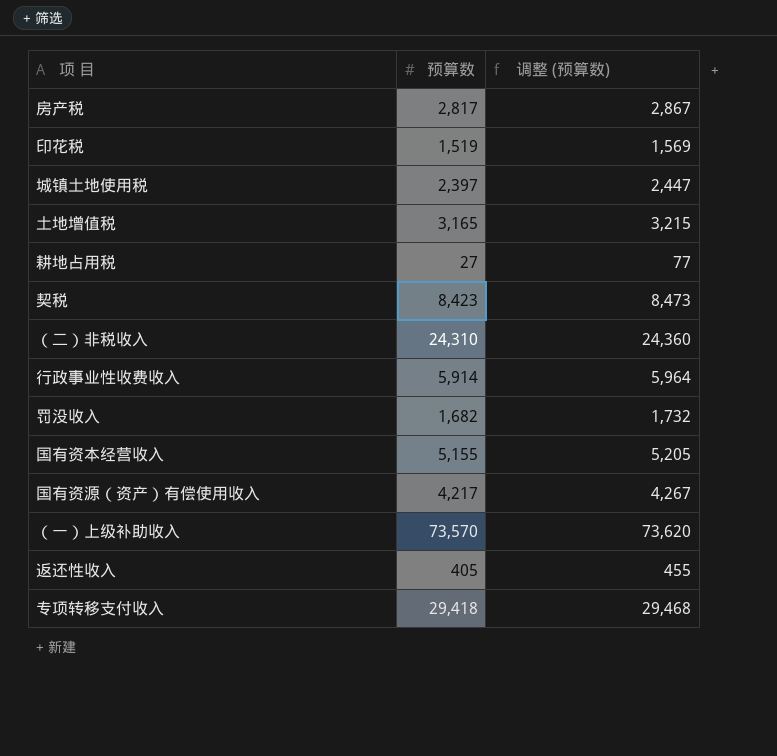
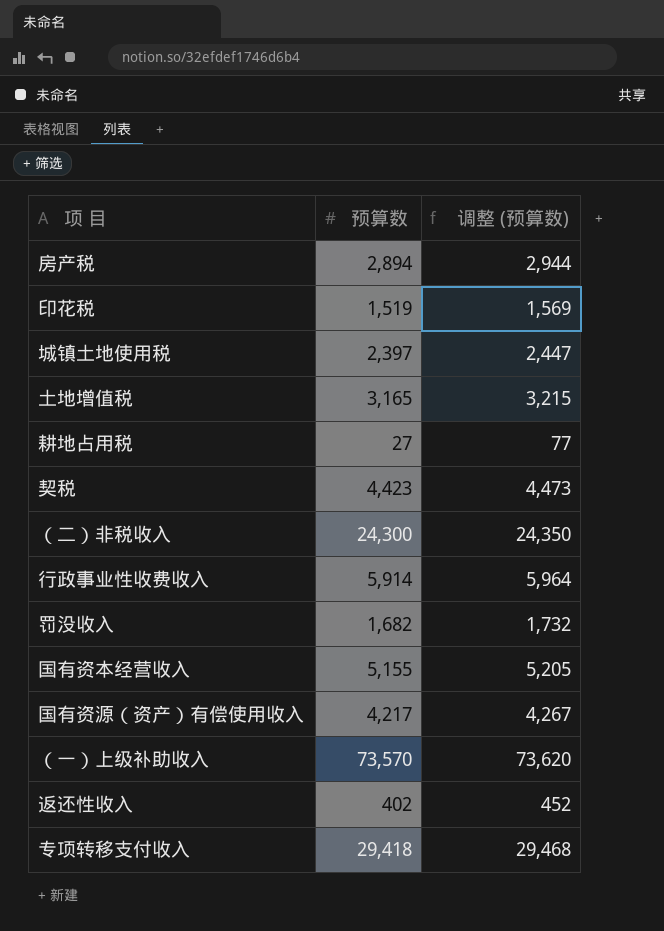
房产税 | 预算数: 2,817 -> 2,894
房产税 | 调整 (预算数): 2,867 -> 2,944
契税 | 预算数: 8,423 -> 4,423
契税 | 调整 (预算数): 8,473 -> 4,473
（二）非税收入 | 预算数: 24,310 -> 24,300
（二）非税收入 | 调整 (预算数): 24,360 -> 24,350
返还性收入 | 预算数: 405 -> 402
返还性收入 | 调整 (预算数): 455 -> 452

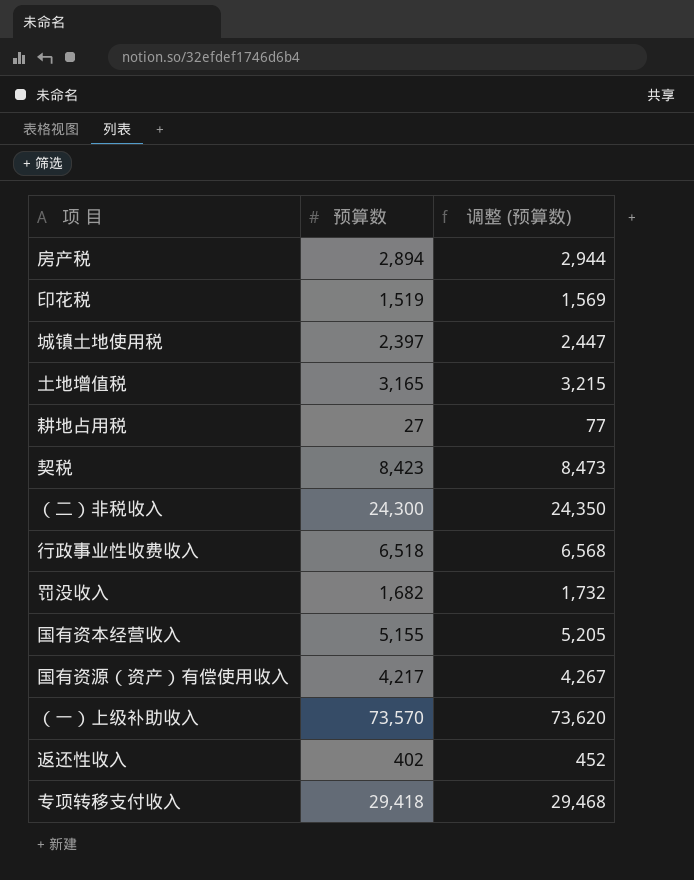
契税 | 预算数: 4,423 -> 8,423
契税 | 调整 (预算数): 4,473 -> 8,473
行政事业性收费收入 | 预算数: 5,914 -> 6,518
行政事业性收费收入 | 调整 (预算数): 5,964 -> 6,568

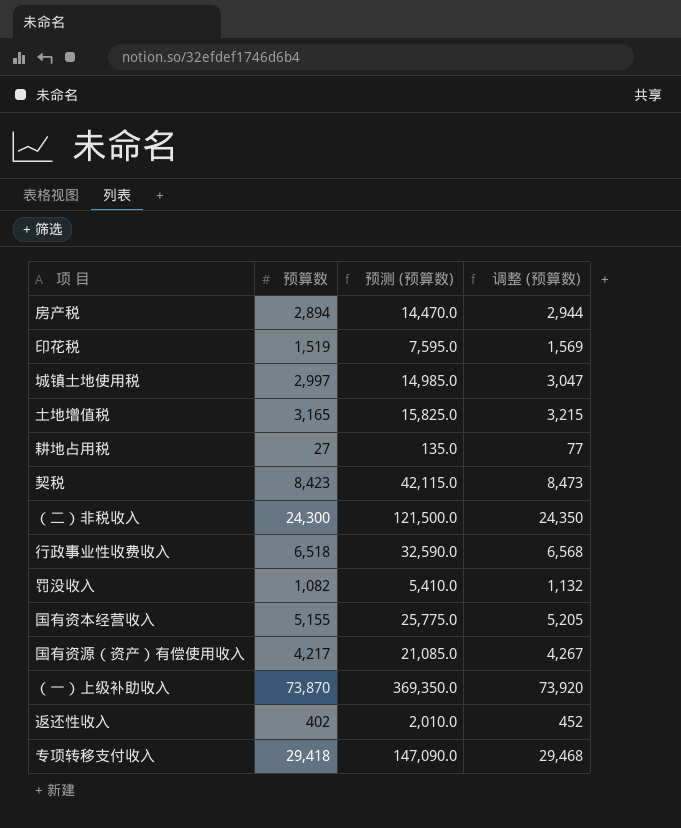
column 预测 (预算数) | formula: none -> [预算数] * 5
城镇土地使用税 | 预算数: 2,397 -> 2,997
城镇土地使用税 | 调整 (预算数): 2,447 -> 3,047
罚没收入 | 预算数: 1,682 -> 1,082
罚没收入 | 调整 (预算数): 1,732 -> 1,132
（一）上级补助收入 | 预算数: 73,570 -> 73,870
（一）上级补助收入 | 调整 (预算数): 73,620 -> 73,920

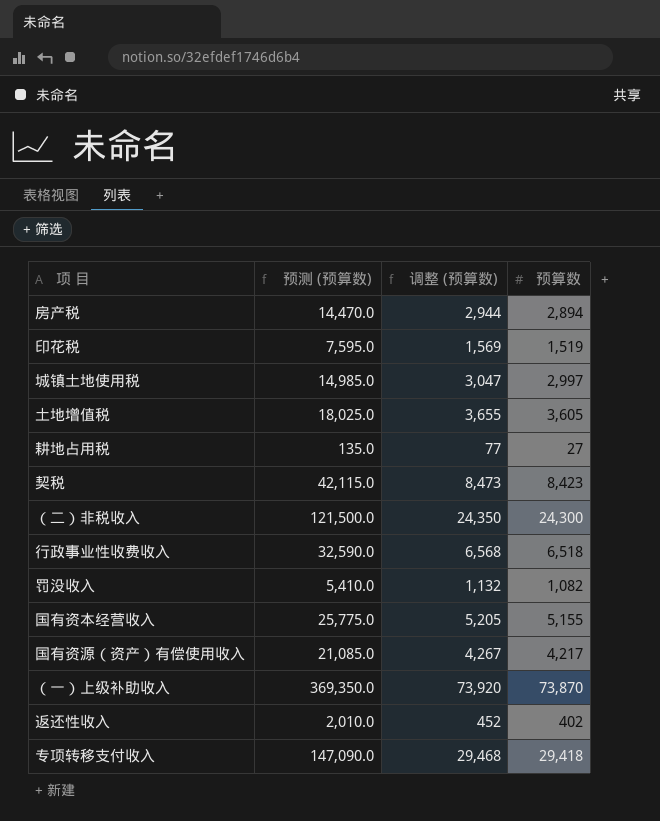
column 预算数 | position: 2 -> 4
土地增值税 | 预测 (预算数): 15,825.0 -> 18,025.0
土地增值税 | 调整 (预算数): 3,215 -> 3,655
土地增值税 | 预算数: 3,165 -> 3,605

